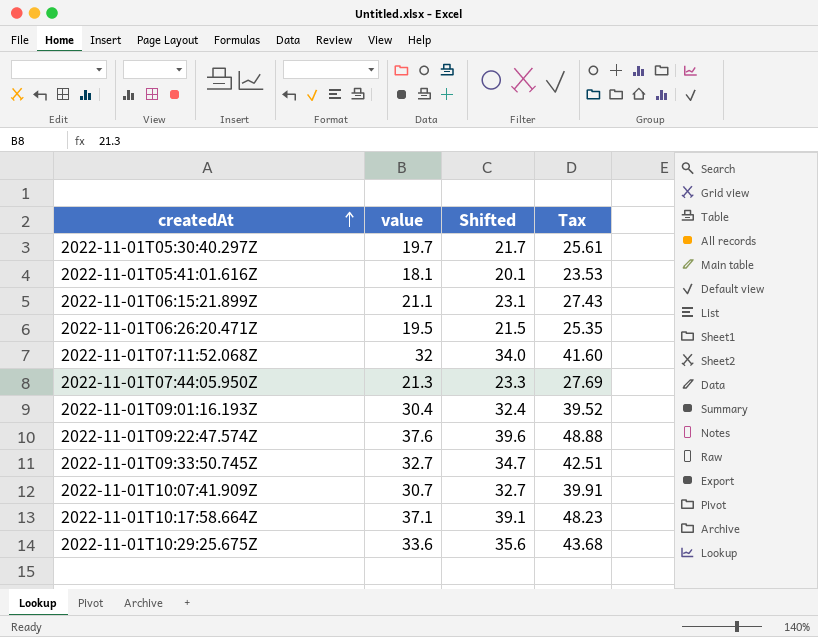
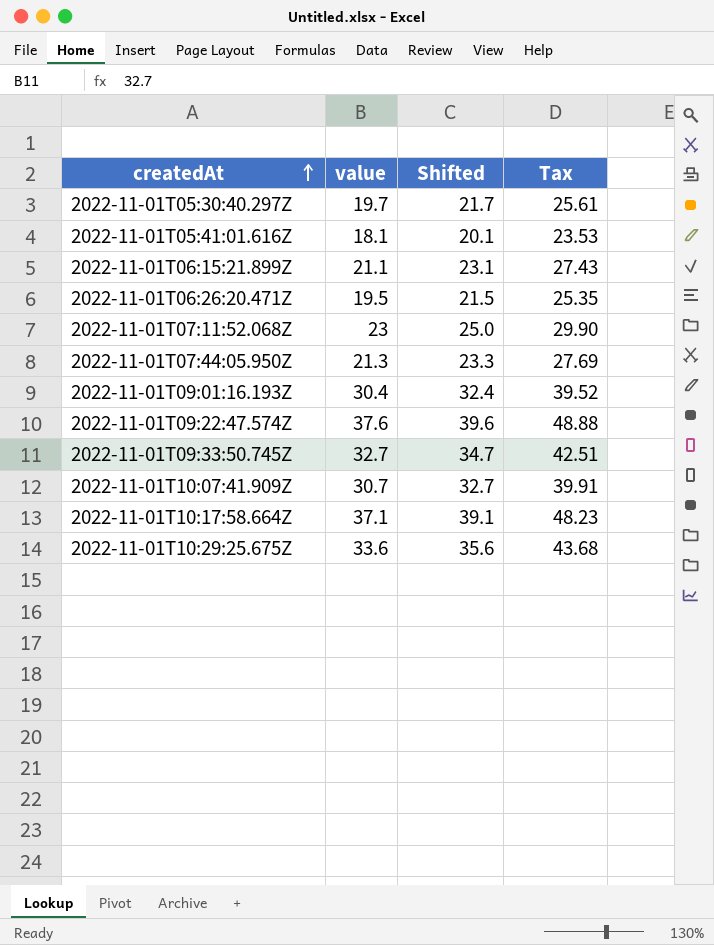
2022-11-01T07:11:52.068Z | value: 32 -> 23
2022-11-01T07:11:52.068Z | Shifted: 34.0 -> 25.0
2022-11-01T07:11:52.068Z | Tax: 41.60 -> 29.90

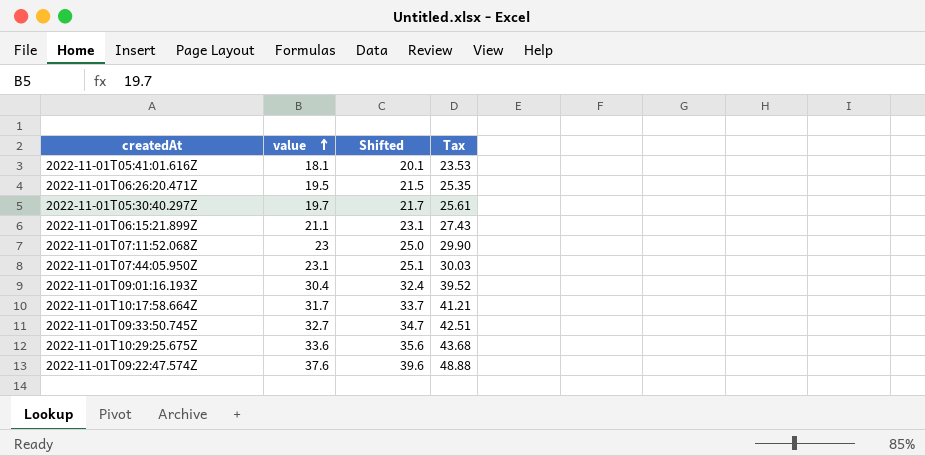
row order: createdAt ascending -> value ascending
row 2022-11-01T10:07:41.909Z: 30.7 | 32.7 | 39.91 -> none
2022-11-01T07:44:05.950Z | value: 21.3 -> 23.1
2022-11-01T07:44:05.950Z | Shifted: 23.3 -> 25.1
2022-11-01T07:44:05.950Z | Tax: 27.69 -> 30.03
2022-11-01T10:17:58.664Z | value: 37.1 -> 31.7
2022-11-01T10:17:58.664Z | Shifted: 39.1 -> 33.7
2022-11-01T10:17:58.664Z | Tax: 48.23 -> 41.21

